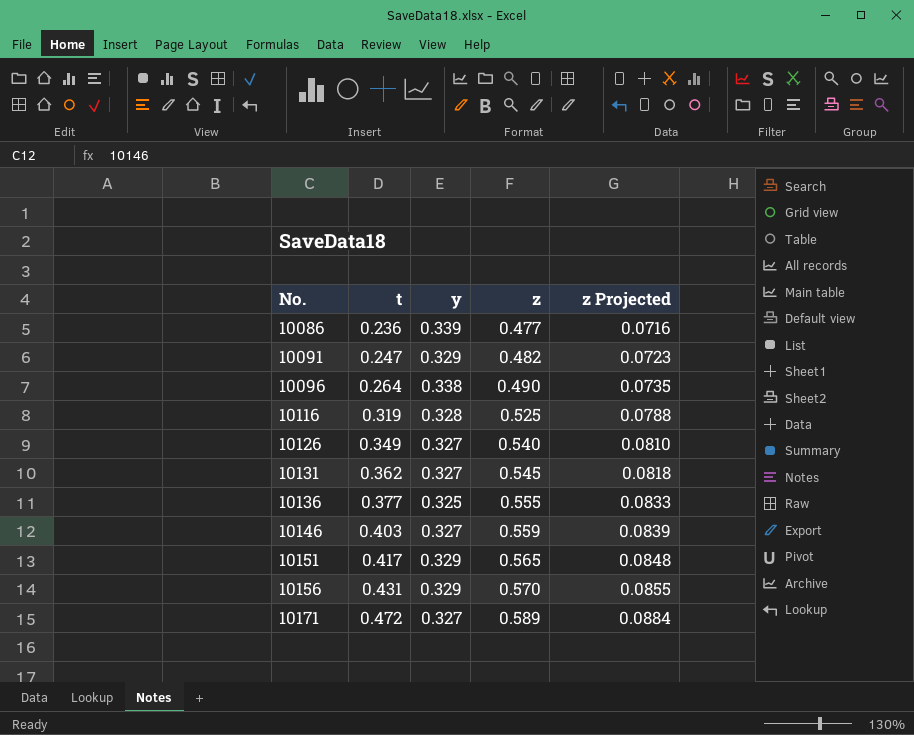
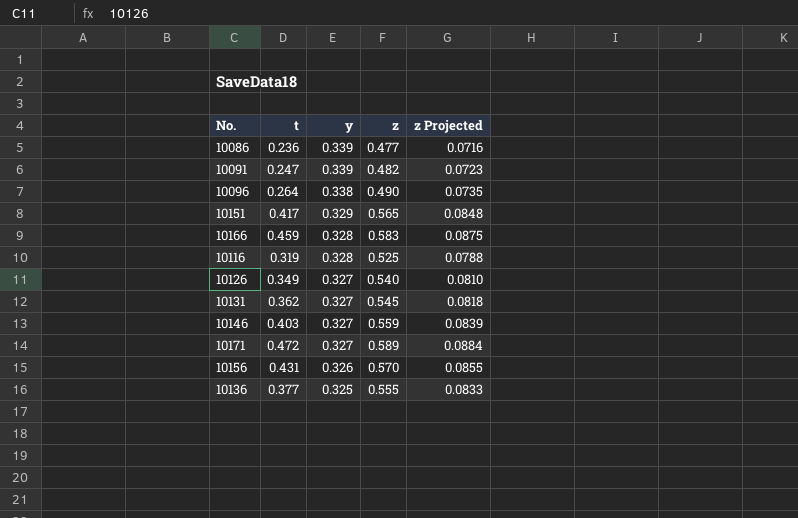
row order: No. ascending -> y descending
10091 | y: 0.329 -> 0.339
row 10166: none -> 0.459 | 0.328 | 0.583 | 0.0875
10156 | y: 0.329 -> 0.326

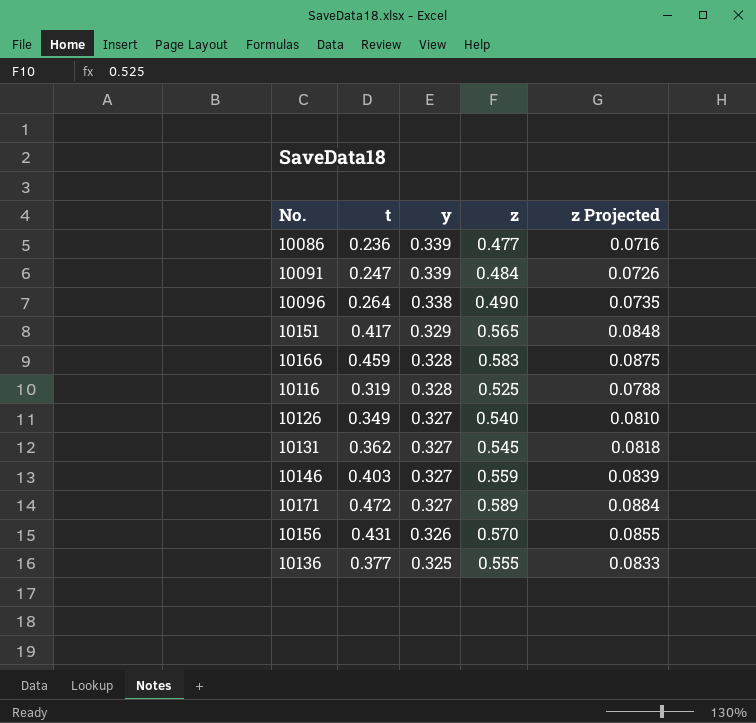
10091 | z: 0.482 -> 0.484
10091 | z Projected: 0.0723 -> 0.0726

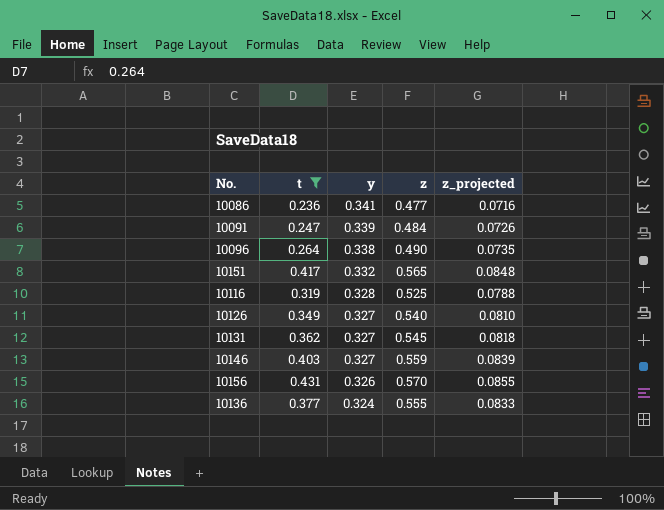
filter: none -> t <= 0.431
column name: z Projected -> z_projected
10086 | y: 0.339 -> 0.341
10151 | y: 0.329 -> 0.332
10136 | y: 0.325 -> 0.324

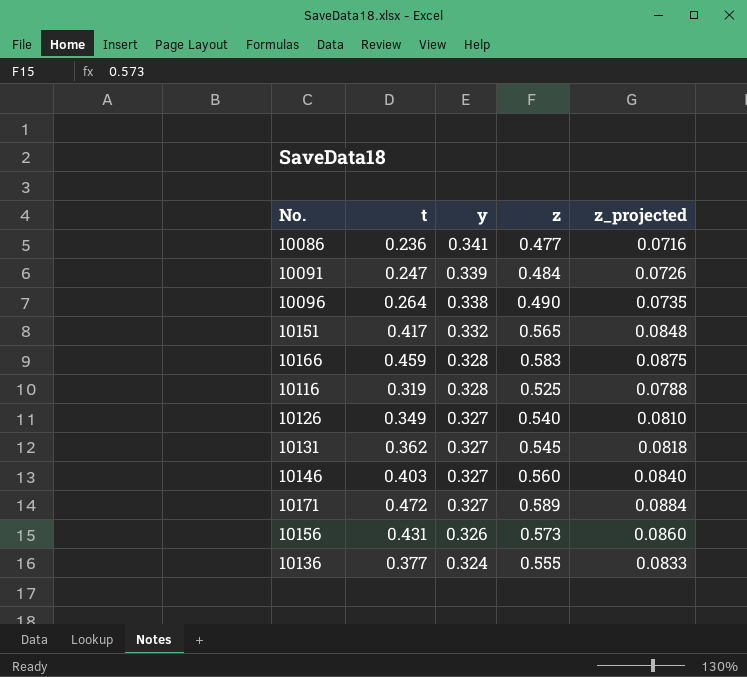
filter: t <= 0.431 -> none
10146 | z: 0.559 -> 0.560
10146 | z_projected: 0.0839 -> 0.0840
10156 | z: 0.570 -> 0.573
10156 | z_projected: 0.0855 -> 0.0860

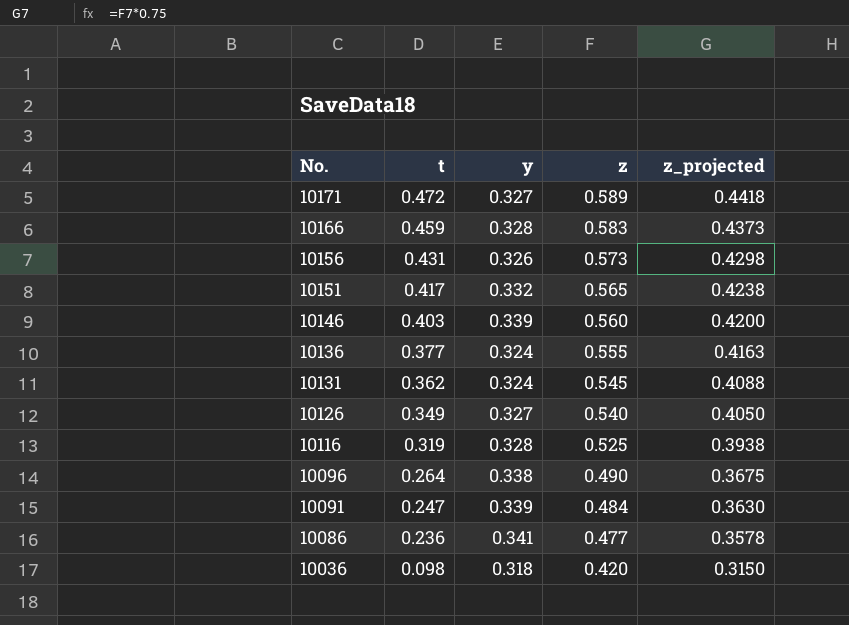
row order: y descending -> No. descending
column z_projected | formula: [z] * 0.15 -> [z] * 0.75
10146 | y: 0.327 -> 0.339
10131 | y: 0.327 -> 0.324
row 10036: none -> 0.098 | 0.318 | 0.420 | 0.3150

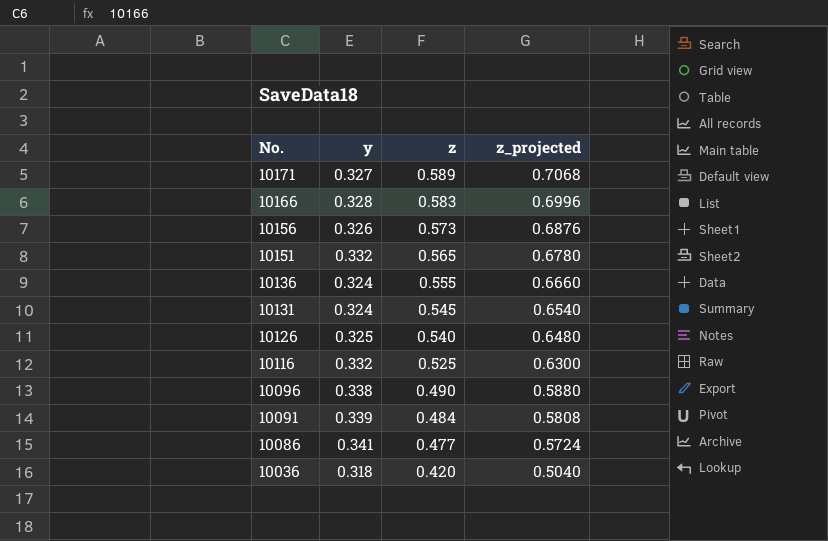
column t | position: 2 -> none
column z_projected | formula: [z] * 0.75 -> [z] * 1.2
row 10146: 0.403 | 0.339 | 0.560 | 0.4200 -> none
10126 | y: 0.327 -> 0.325
10116 | y: 0.328 -> 0.332

